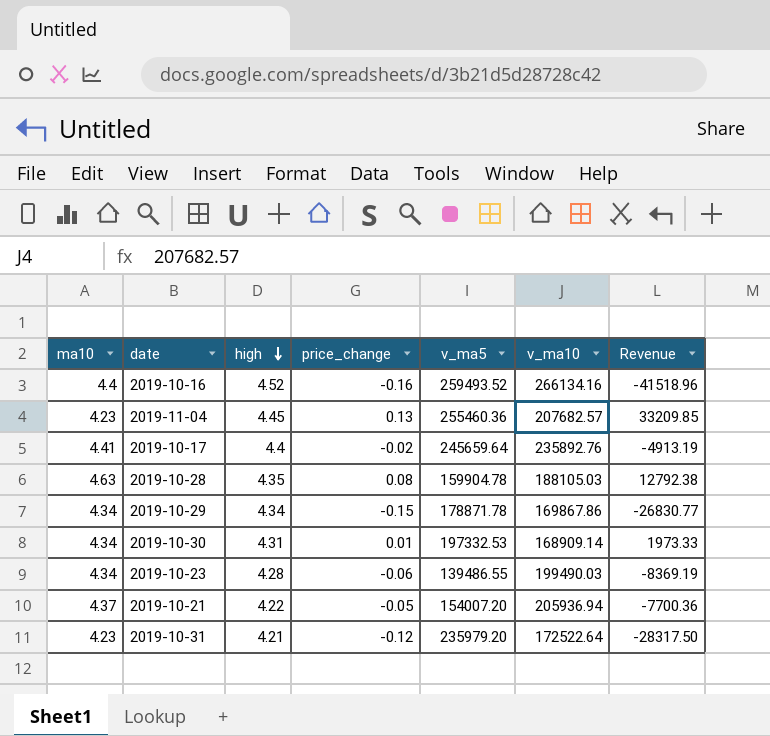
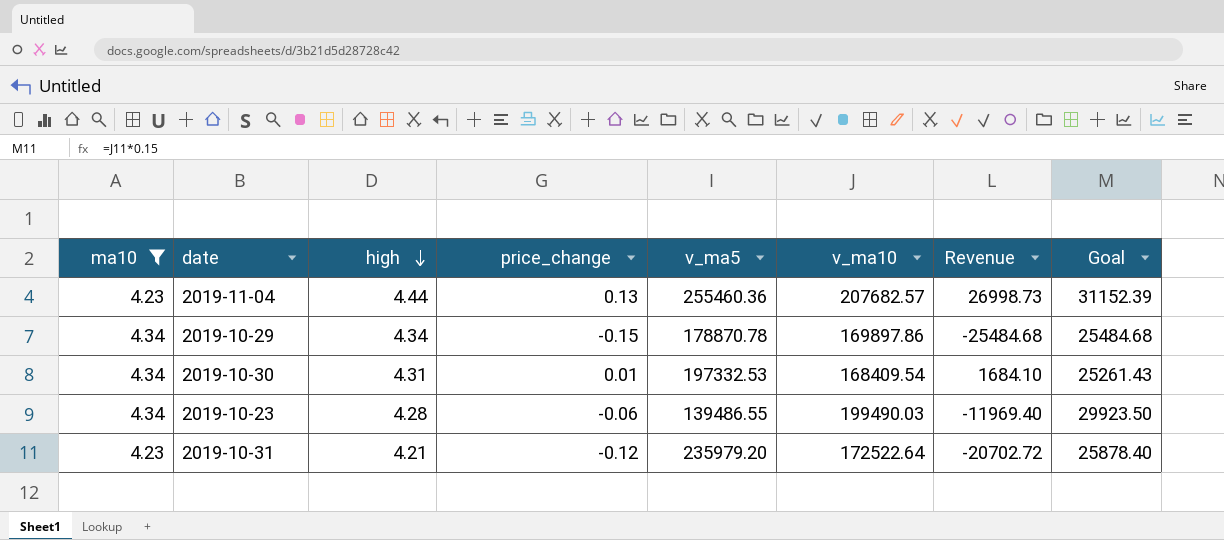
filter: none -> ma10 <= 4.34
column Revenue | formula: [price_change] * [v_ma5] -> [price_change] * [v_ma10]
column Goal | formula: none -> [v_ma10] * 0.15
2019-11-04 | high: 4.45 -> 4.44
2019-10-29 | v_ma5: 178871.78 -> 178870.78
2019-10-29 | v_ma10: 169867.86 -> 169897.86
2019-10-30 | v_ma10: 168909.14 -> 168409.54

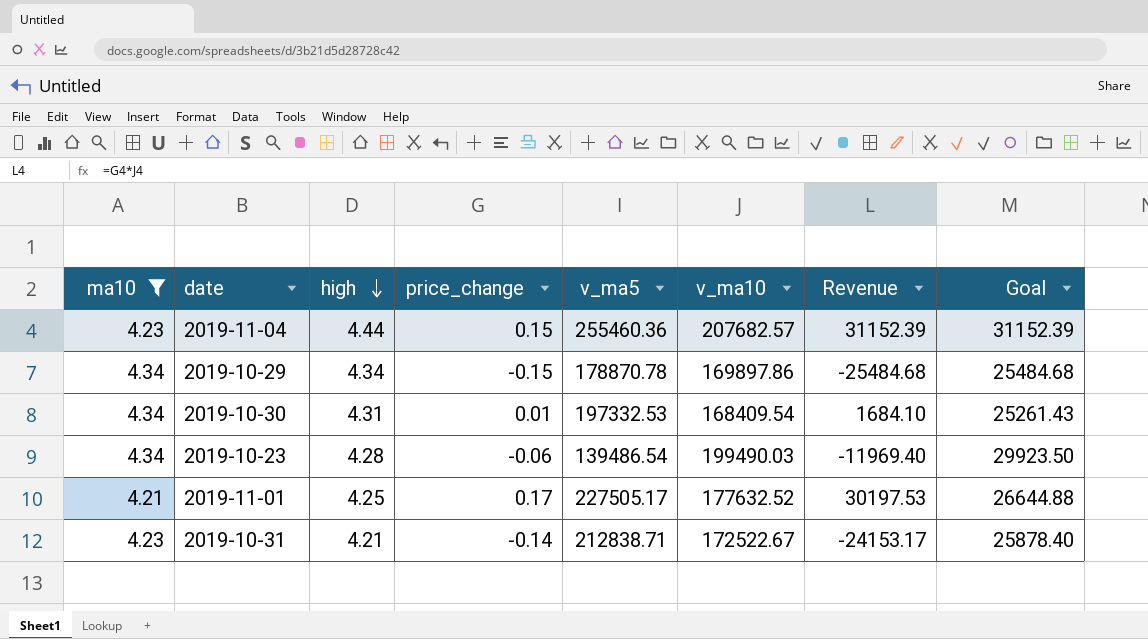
2019-11-04 | price_change: 0.13 -> 0.15
2019-11-04 | Revenue: 26998.73 -> 31152.39
2019-10-23 | v_ma5: 139486.55 -> 139486.54
row 2019-11-01: none -> 4.21 | 4.25 | 0.17 | 227505.17 | 177632.52 | 30197.53 | 26644.88
2019-10-31 | price_change: -0.12 -> -0.14
2019-10-31 | v_ma5: 235979.20 -> 212838.71
2019-10-31 | v_ma10: 172522.64 -> 172522.67
2019-10-31 | Revenue: -20702.72 -> -24153.17

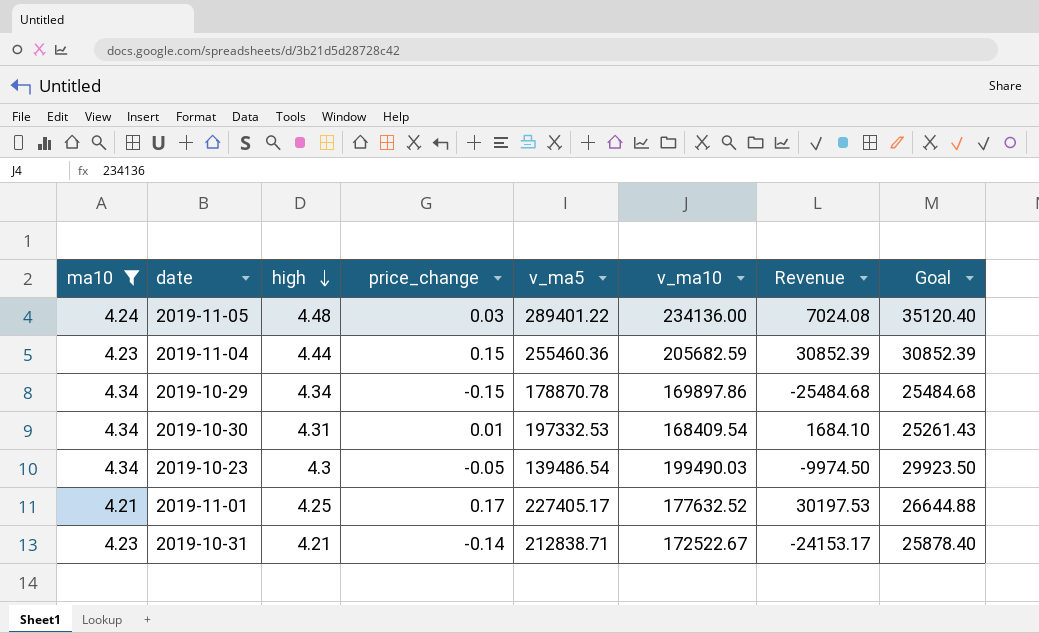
row 2019-11-05: none -> 4.24 | 4.48 | 0.03 | 289401.22 | 234136.00 | 7024.08 | 35120.40
2019-11-04 | v_ma10: 207682.57 -> 205682.59
2019-11-04 | Revenue: 31152.39 -> 30852.39
2019-11-04 | Goal: 31152.39 -> 30852.39
2019-10-23 | high: 4.28 -> 4.3
2019-10-23 | price_change: -0.06 -> -0.05
2019-10-23 | Revenue: -11969.40 -> -9974.50
2019-11-01 | v_ma5: 227505.17 -> 227405.17

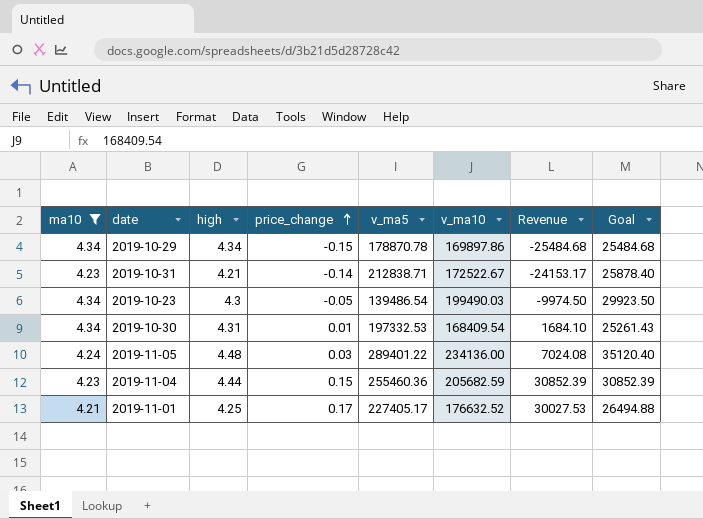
row order: high descending -> price_change ascending
2019-11-01 | v_ma10: 177632.52 -> 176632.52
2019-11-01 | Revenue: 30197.53 -> 30027.53
2019-11-01 | Goal: 26644.88 -> 26494.88

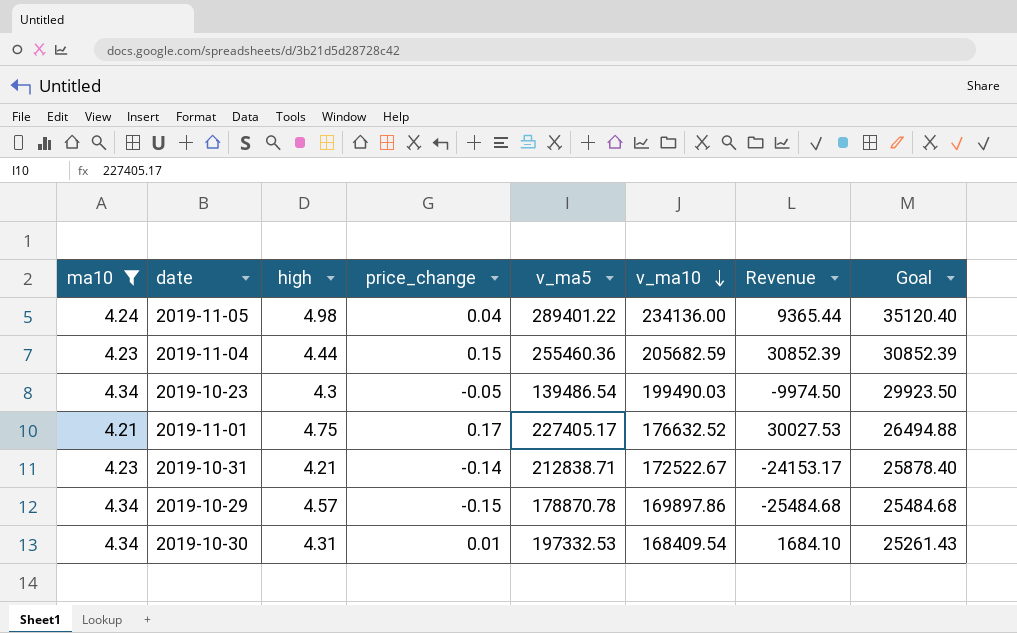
row order: price_change ascending -> v_ma10 descending
2019-11-05 | high: 4.48 -> 4.98
2019-11-05 | price_change: 0.03 -> 0.04
2019-11-05 | Revenue: 7024.08 -> 9365.44
2019-11-01 | high: 4.25 -> 4.75
2019-10-29 | high: 4.34 -> 4.57

